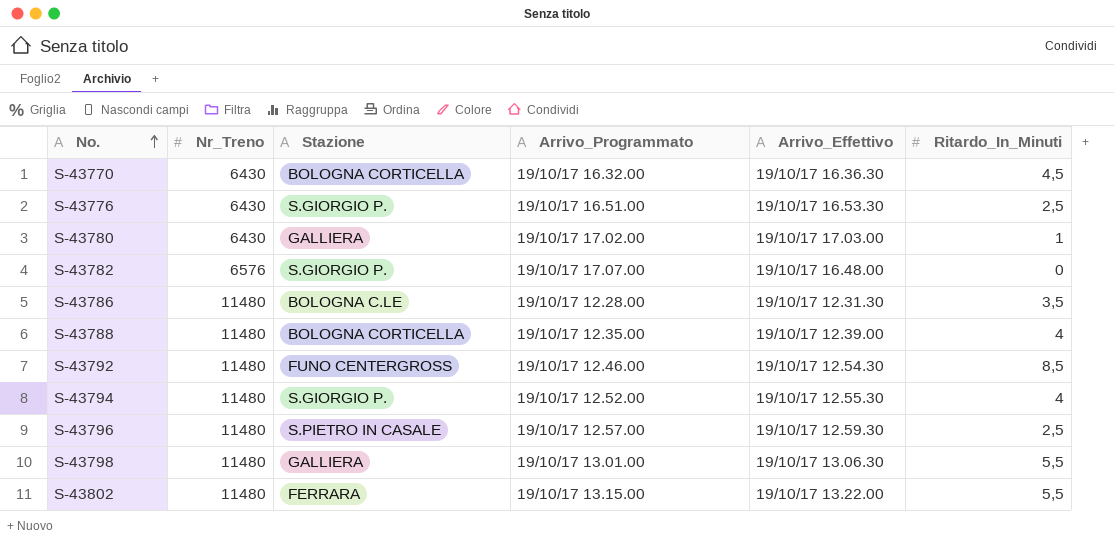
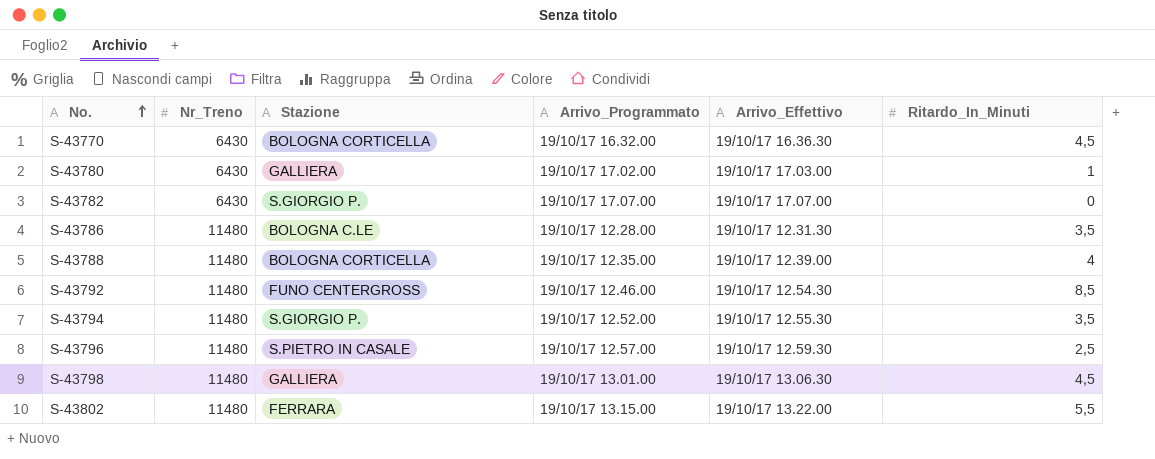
row S-43776: 6430 | S.GIORGIO P. | 19/10/17 16.51.00 | 19/10/17 16.53.30 | 2,5 -> none
S-43782 | Nr_Treno: 6576 -> 6430
S-43782 | Arrivo_Effettivo: 19/10/17 16.48.00 -> 19/10/17 17.07.00
S-43794 | Ritardo_In_Minuti: 4 -> 3,5
S-43798 | Ritardo_In_Minuti: 5,5 -> 4,5

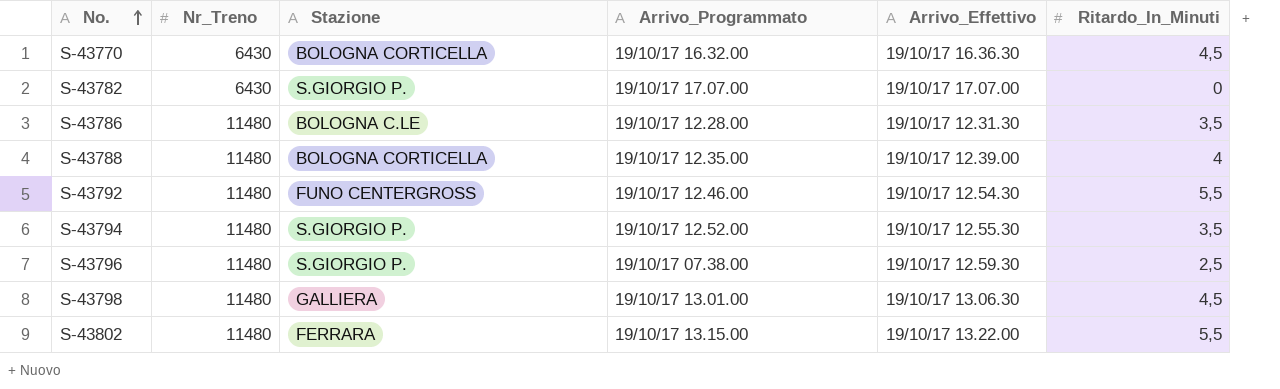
row S-43780: 6430 | GALLIERA | 19/10/17 17.02.00 | 19/10/17 17.03.00 | 1 -> none
S-43792 | Ritardo_In_Minuti: 8,5 -> 5,5
S-43796 | Stazione: S.PIETRO IN CASALE -> S.GIORGIO P.
S-43796 | Arrivo_Programmato: 19/10/17 12.57.00 -> 19/10/17 07.38.00

